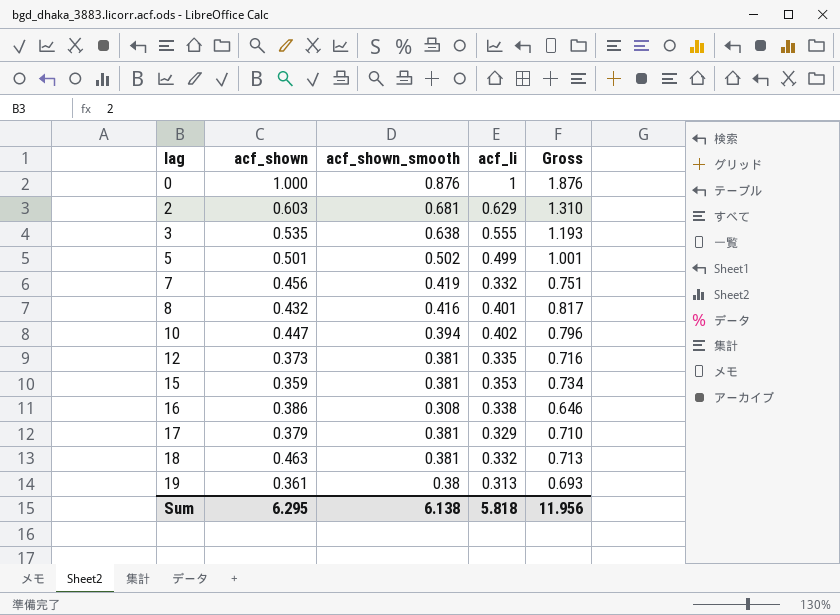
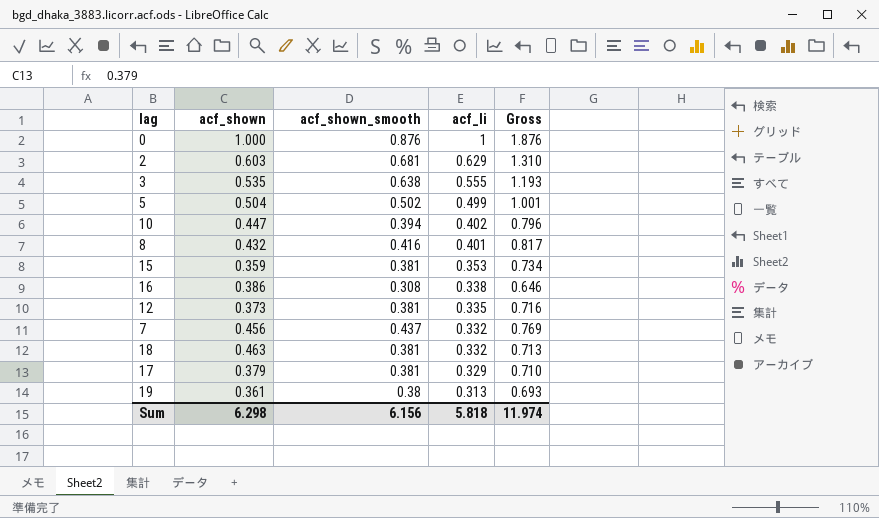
row order: lag ascending -> acf_li descending
5 | acf_shown: 0.501 -> 0.504
7 | acf_shown_smooth: 0.419 -> 0.437
7 | Gross: 0.751 -> 0.769
Sum | acf_shown: 6.295 -> 6.298
Sum | acf_shown_smooth: 6.138 -> 6.156
Sum | Gross: 11.956 -> 11.974

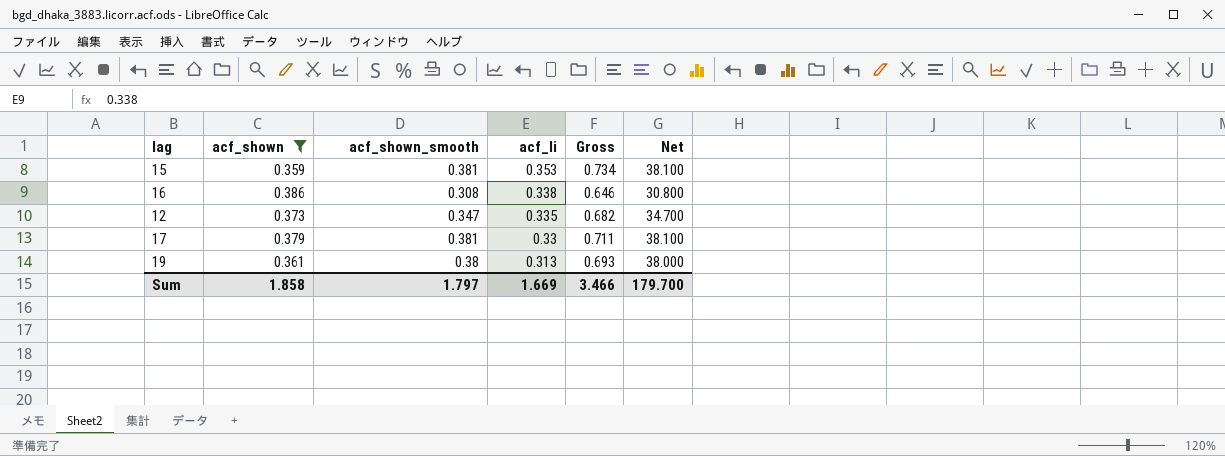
filter: none -> acf_shown <= 0.386
column Net | formula: none -> [acf_shown_smooth] * 100
12 | acf_shown_smooth: 0.381 -> 0.347
12 | Gross: 0.716 -> 0.682
17 | acf_li: 0.329 -> 0.33
17 | Gross: 0.710 -> 0.711
Sum | acf_shown: 6.298 -> 1.858
Sum | acf_shown_smooth: 6.156 -> 1.797
Sum | acf_li: 5.818 -> 1.669
Sum | Gross: 11.974 -> 3.466

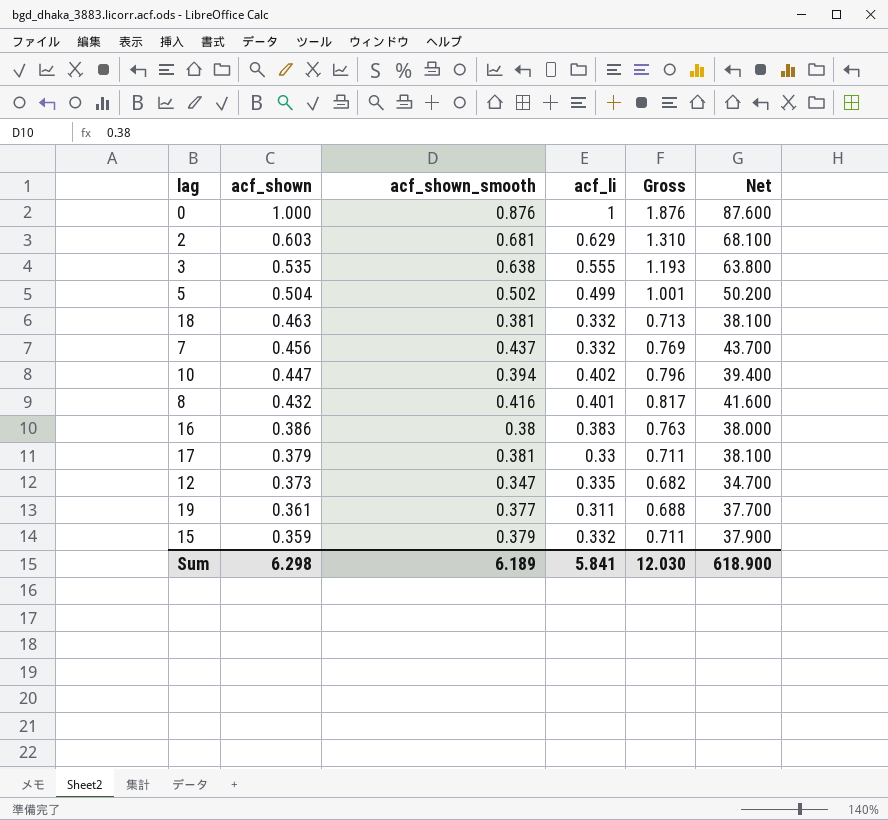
filter: acf_shown <= 0.386 -> none
row order: acf_li descending -> acf_shown descending
16 | acf_shown_smooth: 0.308 -> 0.38
16 | acf_li: 0.338 -> 0.383
16 | Gross: 0.646 -> 0.763
16 | Net: 30.800 -> 38.000
19 | acf_shown_smooth: 0.38 -> 0.377
19 | acf_li: 0.313 -> 0.311
19 | Gross: 0.693 -> 0.688
19 | Net: 38.000 -> 37.700
15 | acf_shown_smooth: 0.381 -> 0.379
15 | acf_li: 0.353 -> 0.332
15 | Gross: 0.734 -> 0.711
15 | Net: 38.100 -> 37.900
Sum | acf_shown: 1.858 -> 6.298
Sum | acf_shown_smooth: 1.797 -> 6.189
Sum | acf_li: 1.669 -> 5.841
Sum | Gross: 3.466 -> 12.030
Sum | Net: 179.700 -> 618.900

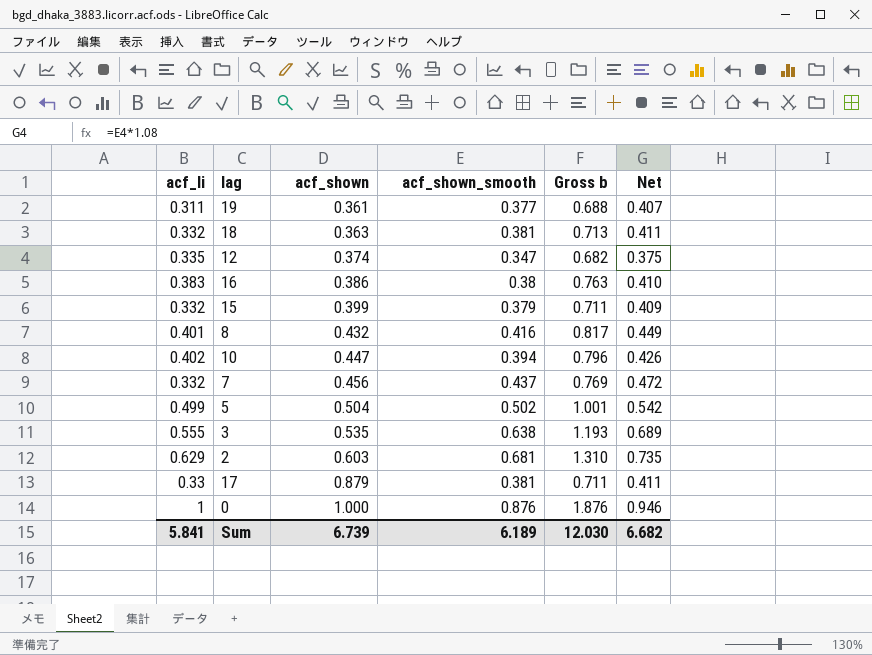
row order: acf_shown descending -> acf_shown ascending
column acf_li | position: 4 -> 1
column name: Gross -> Gross b
column Net | formula: [acf_shown_smooth] * 100 -> [acf_shown_smooth] * 1.08
18 | acf_shown: 0.463 -> 0.363
12 | acf_shown: 0.373 -> 0.374
15 | acf_shown: 0.359 -> 0.399
17 | acf_shown: 0.379 -> 0.879
Sum | acf_shown: 6.298 -> 6.739
Sum | Net: 618.900 -> 6.682

